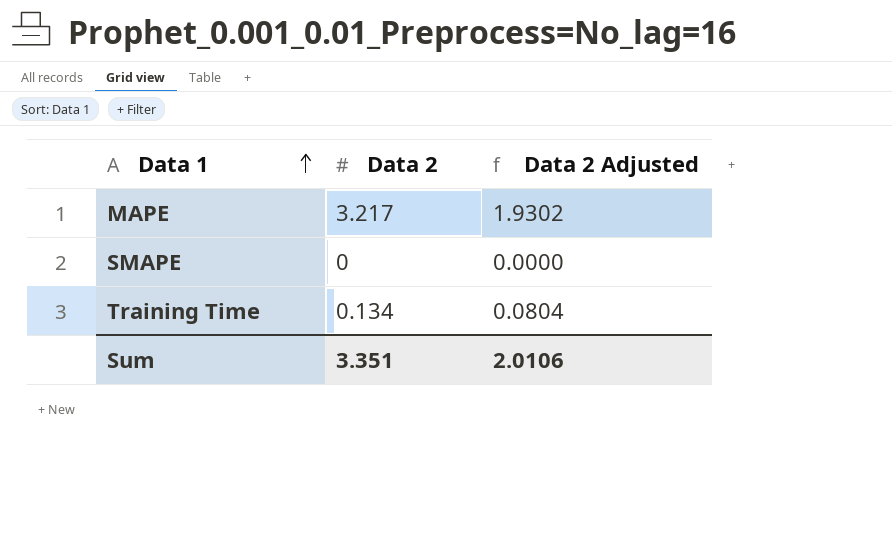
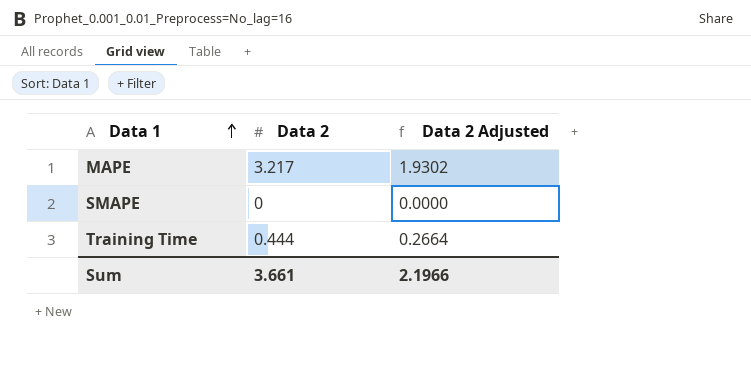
Training Time | Data 2: 0.134 -> 0.444
Training Time | Data 2 Adjusted: 0.0804 -> 0.2664
Sum | Data 2: 3.351 -> 3.661
Sum | Data 2 Adjusted: 2.0106 -> 2.1966

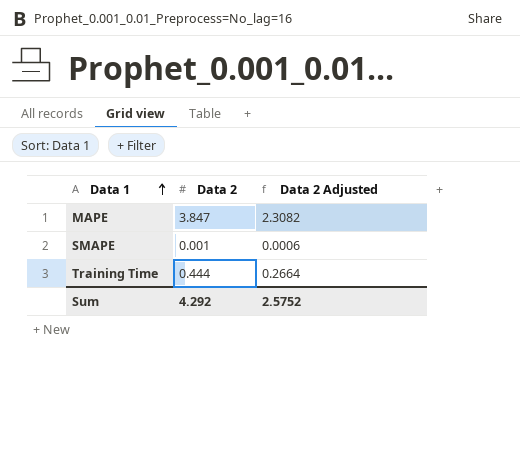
MAPE | Data 2: 3.217 -> 3.847
MAPE | Data 2 Adjusted: 1.9302 -> 2.3082
SMAPE | Data 2: 0 -> 0.001
SMAPE | Data 2 Adjusted: 0.0000 -> 0.0006
Sum | Data 2: 3.661 -> 4.292
Sum | Data 2 Adjusted: 2.1966 -> 2.5752

